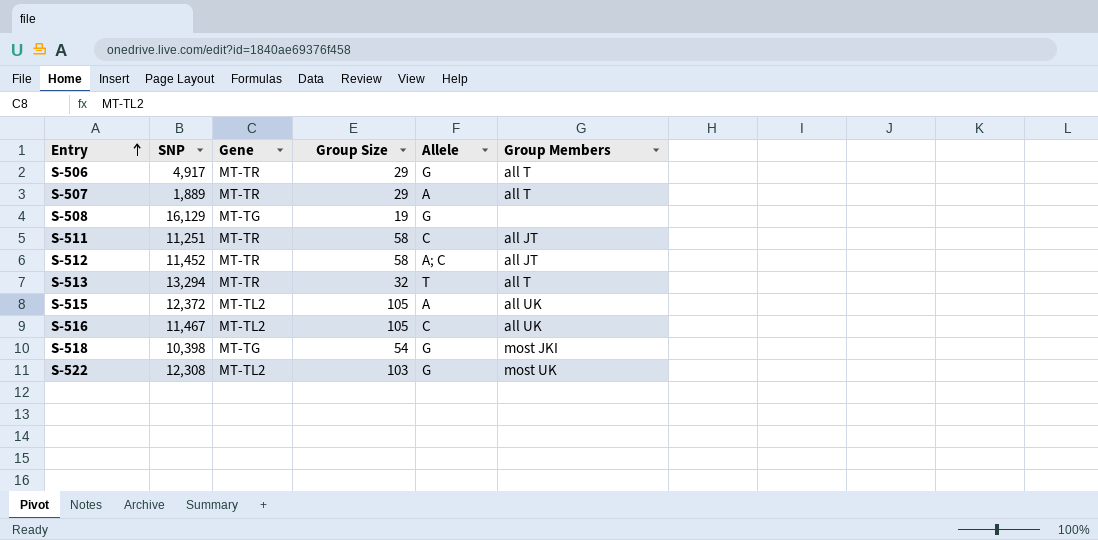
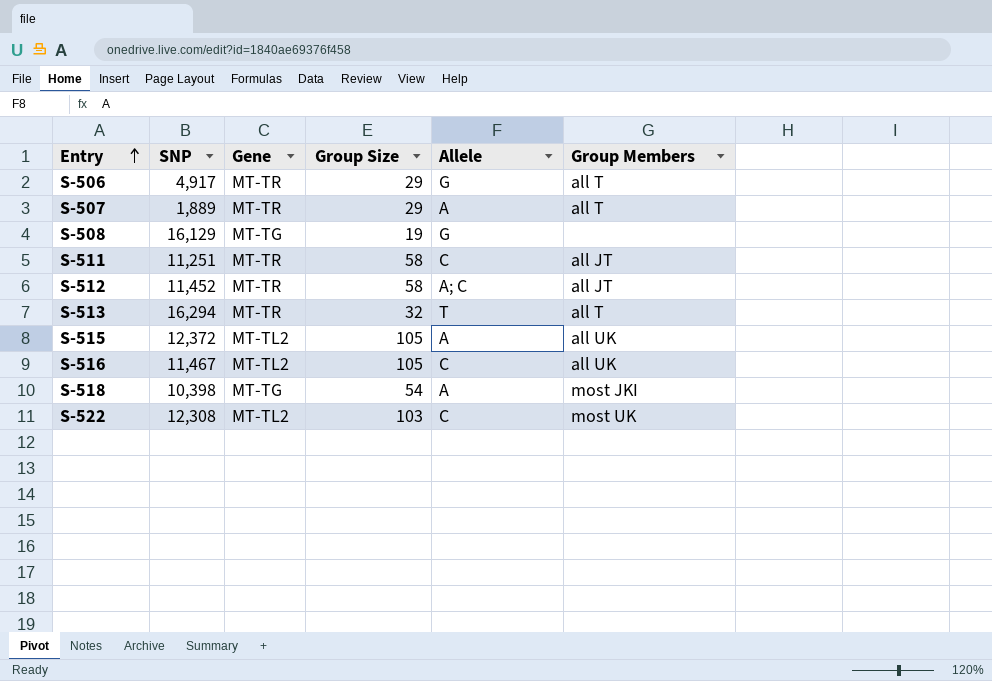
S-513 | SNP: 13,294 -> 16,294
S-518 | Allele: G -> A
S-522 | Allele: G -> C

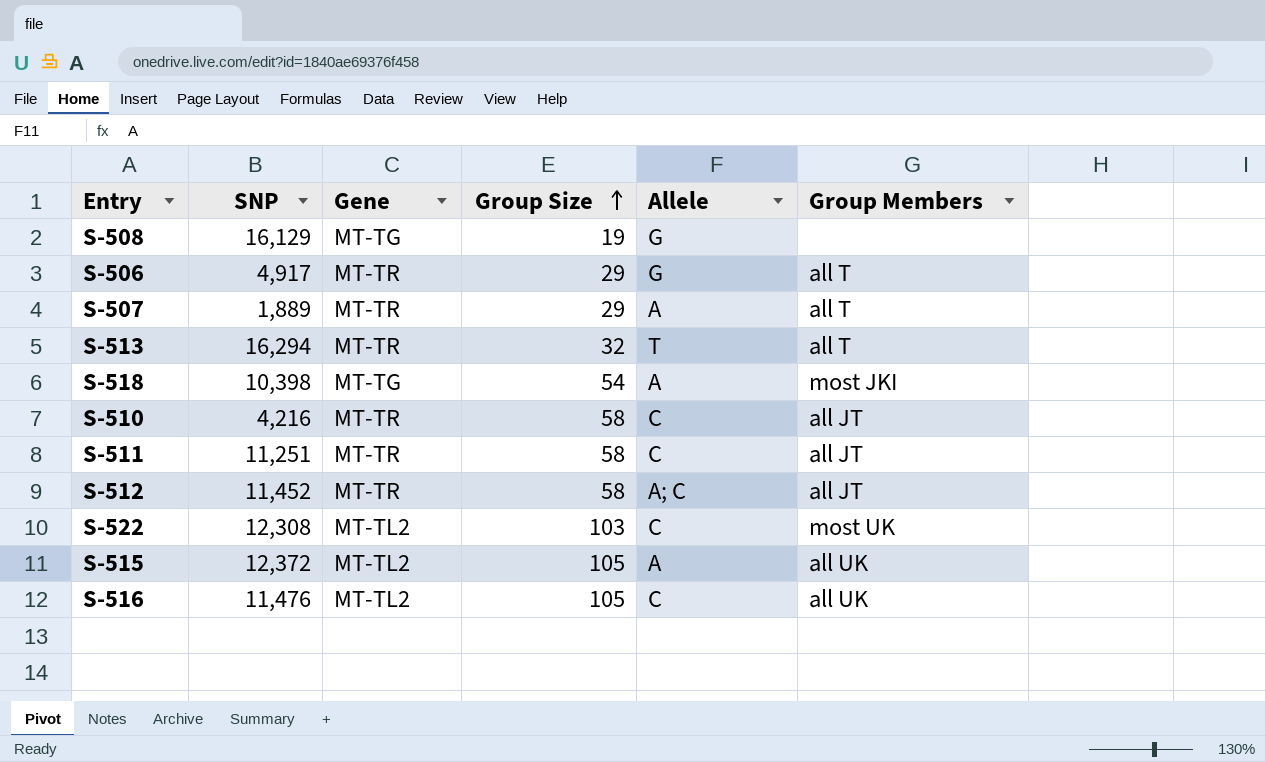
row order: Entry ascending -> Group Size ascending
row S-510: none -> 4,216 | MT-TR | 58 | C | all JT
S-516 | SNP: 11,467 -> 11,476

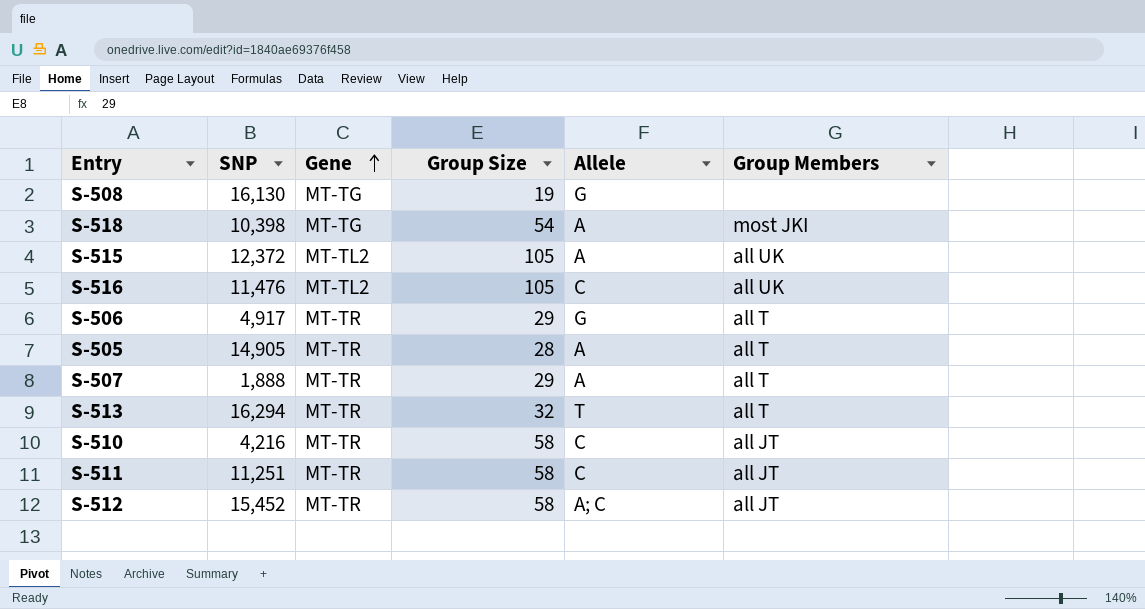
row order: Group Size ascending -> Gene ascending
row S-522: 12,308 | MT-TL2 | 103 | C | most UK -> none
S-508 | SNP: 16,129 -> 16,130
row S-505: none -> 14,905 | MT-TR | 28 | A | all T
S-507 | SNP: 1,889 -> 1,888
S-512 | SNP: 11,452 -> 15,452

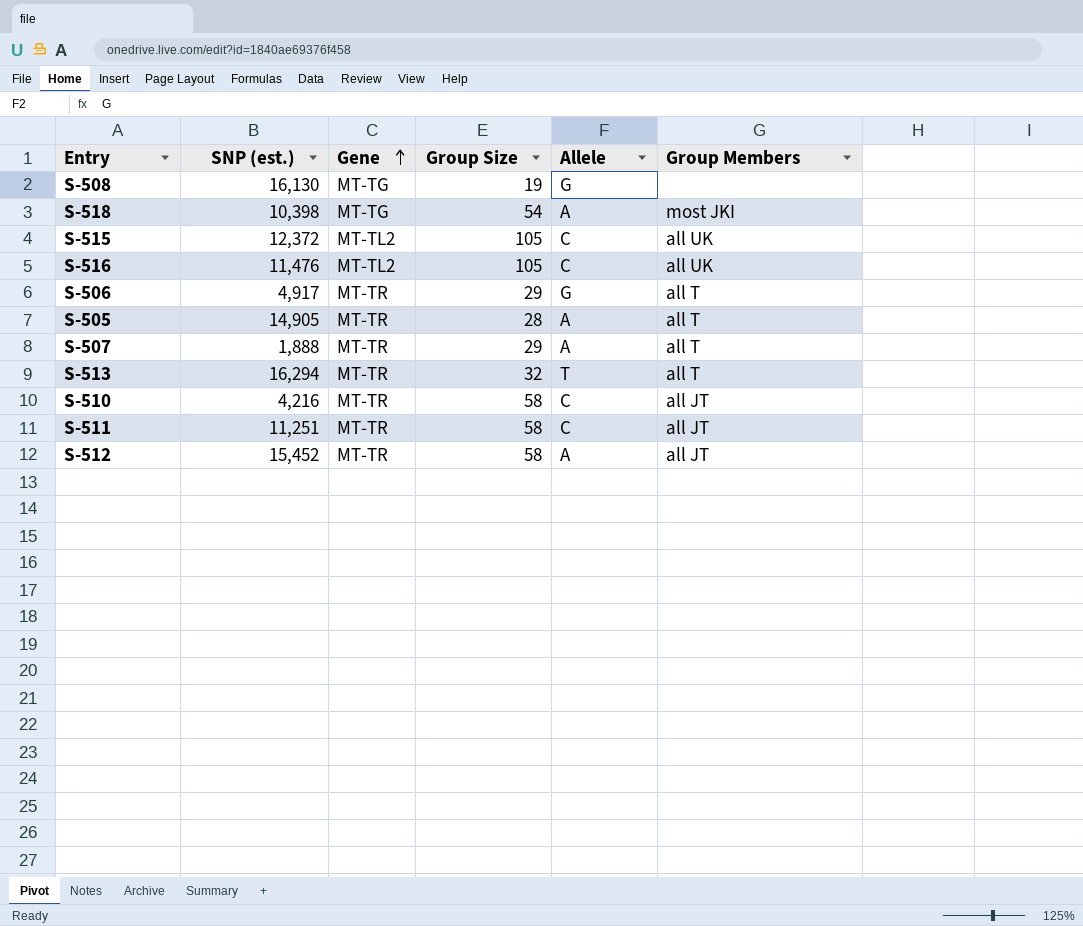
column name: SNP -> SNP (est.)
S-515 | Allele: A -> C
S-512 | Allele: A; C -> A

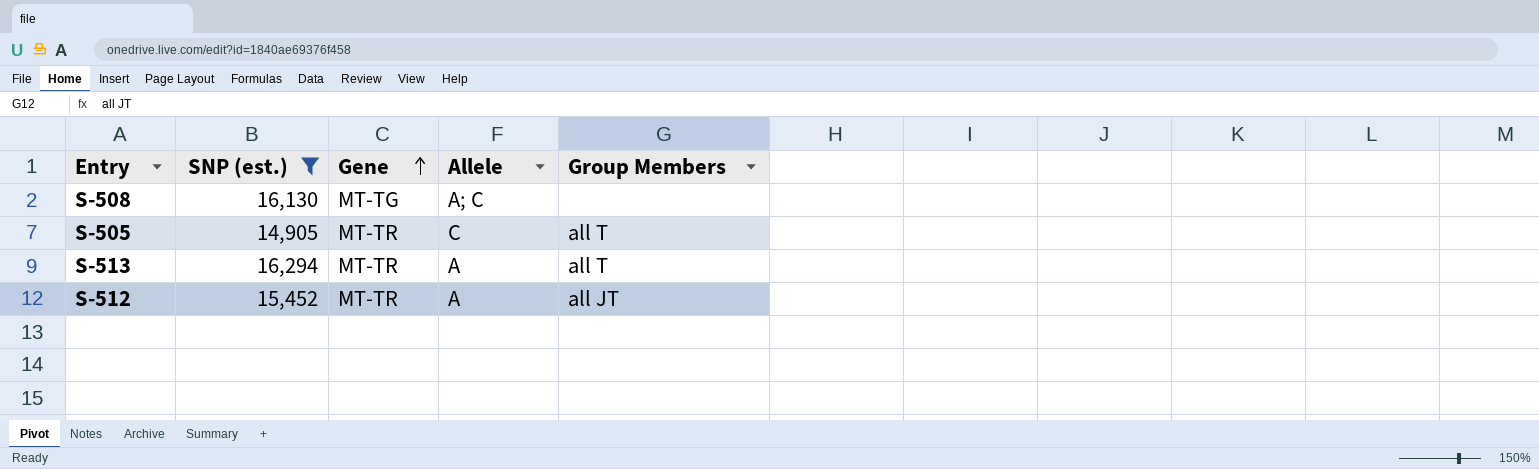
filter: none -> SNP (est.) >= 14,905
column Group Size | position: 4 -> none
S-508 | Allele: G -> A; C
S-505 | Allele: A -> C
S-513 | Allele: T -> A

